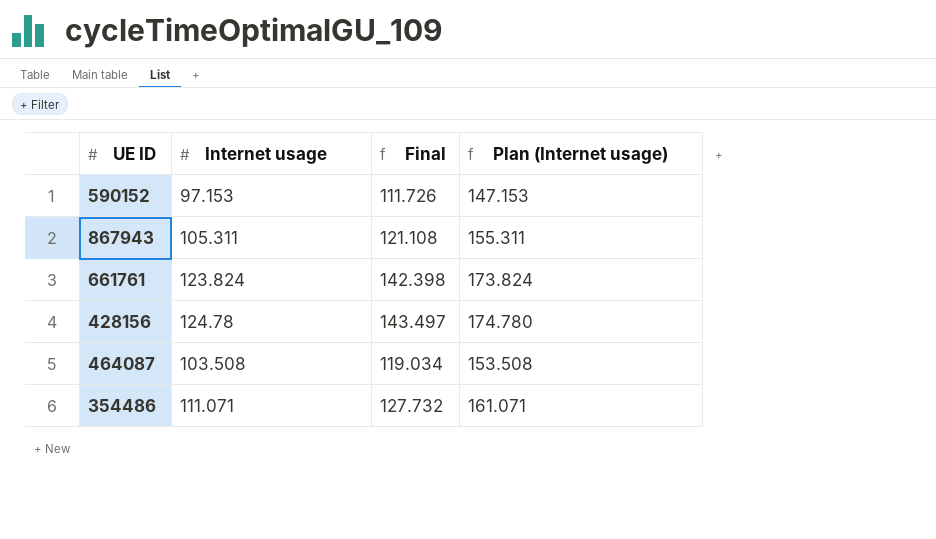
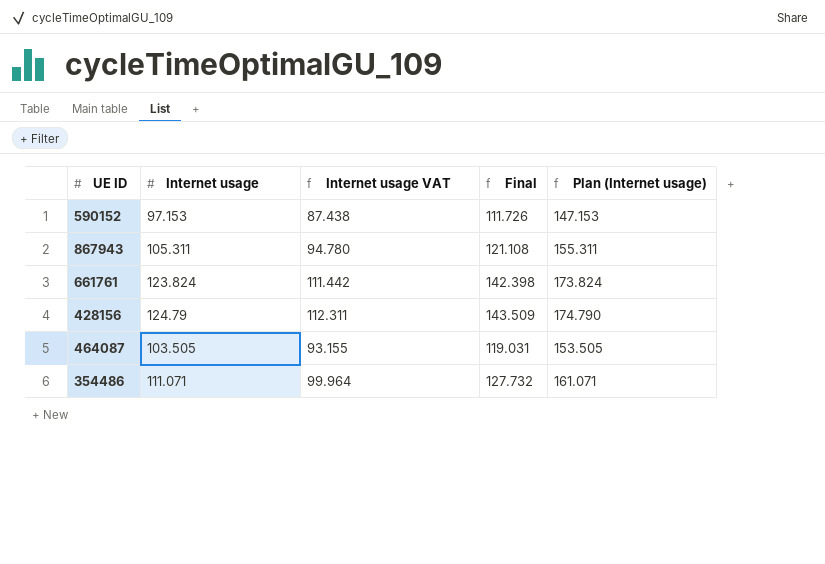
column Internet usage VAT | formula: none -> [Internet usage] * 0.9
428156 | Internet usage: 124.78 -> 124.79
428156 | Final: 143.497 -> 143.509
428156 | Plan (Internet usage): 174.780 -> 174.790
464087 | Internet usage: 103.508 -> 103.505
464087 | Final: 119.034 -> 119.031
464087 | Plan (Internet usage): 153.508 -> 153.505

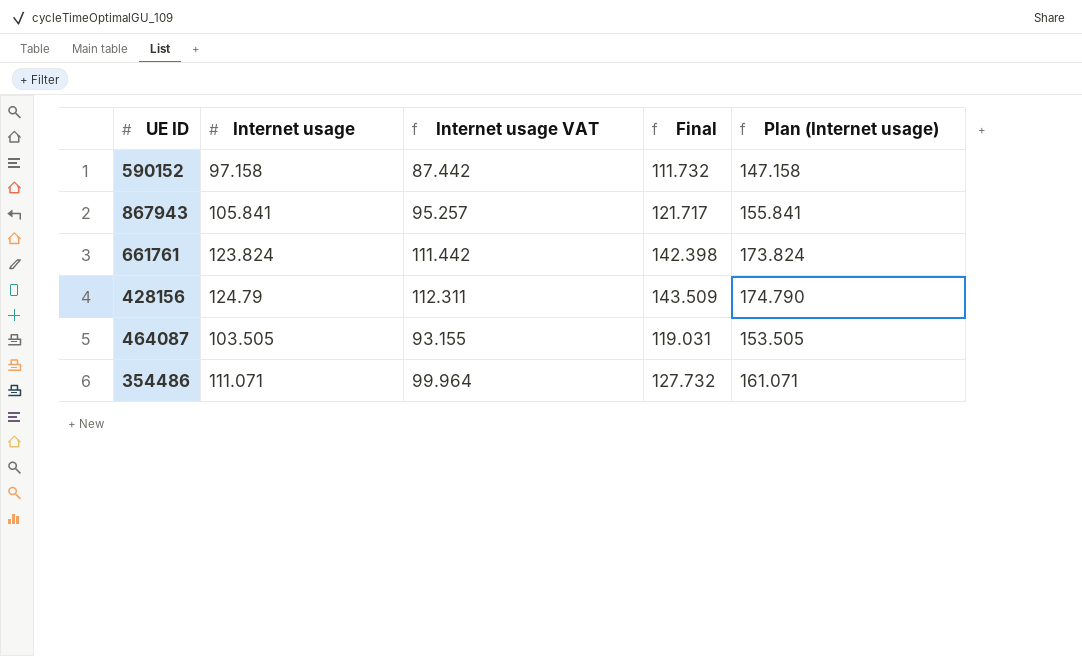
590152 | Internet usage: 97.153 -> 97.158
590152 | Internet usage VAT: 87.438 -> 87.442
590152 | Final: 111.726 -> 111.732
590152 | Plan (Internet usage): 147.153 -> 147.158
867943 | Internet usage: 105.311 -> 105.841
867943 | Internet usage VAT: 94.780 -> 95.257
867943 | Final: 121.108 -> 121.717
867943 | Plan (Internet usage): 155.311 -> 155.841

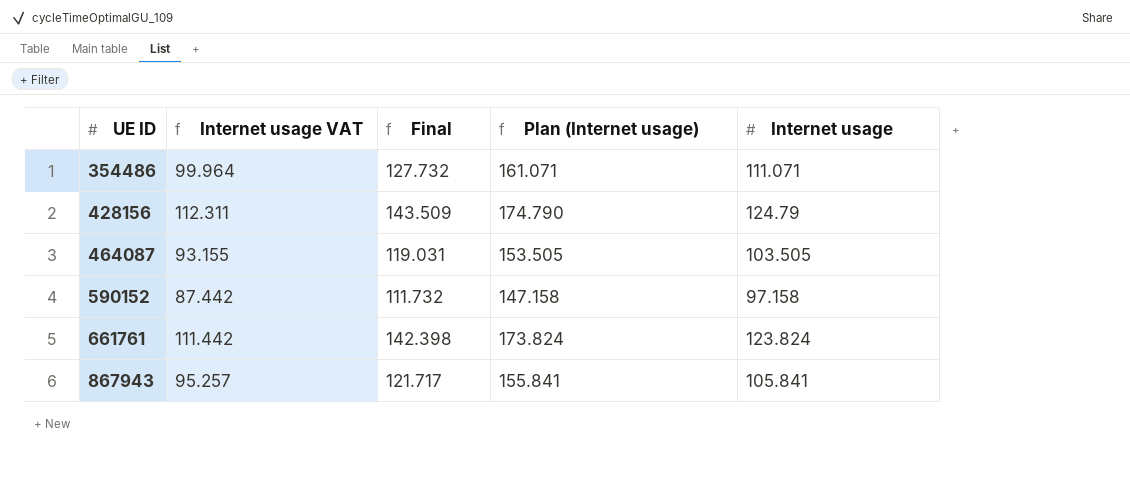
row order: none -> UE ID ascending
column Internet usage | position: 2 -> 5

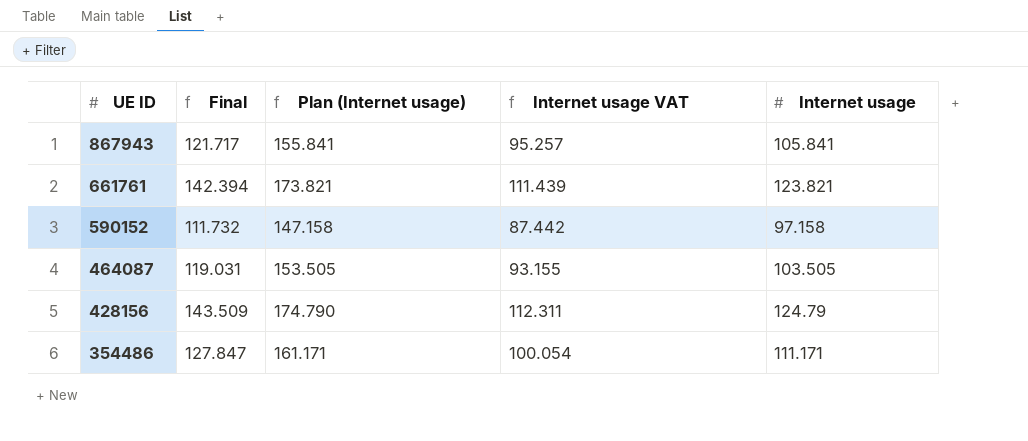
row order: UE ID ascending -> UE ID descending
column Internet usage VAT | position: 2 -> 4
661761 | Final: 142.398 -> 142.394
661761 | Plan (Internet usage): 173.824 -> 173.821
661761 | Internet usage VAT: 111.442 -> 111.439
661761 | Internet usage: 123.824 -> 123.821
354486 | Final: 127.732 -> 127.847
354486 | Plan (Internet usage): 161.071 -> 161.171
354486 | Internet usage VAT: 99.964 -> 100.054
354486 | Internet usage: 111.071 -> 111.171

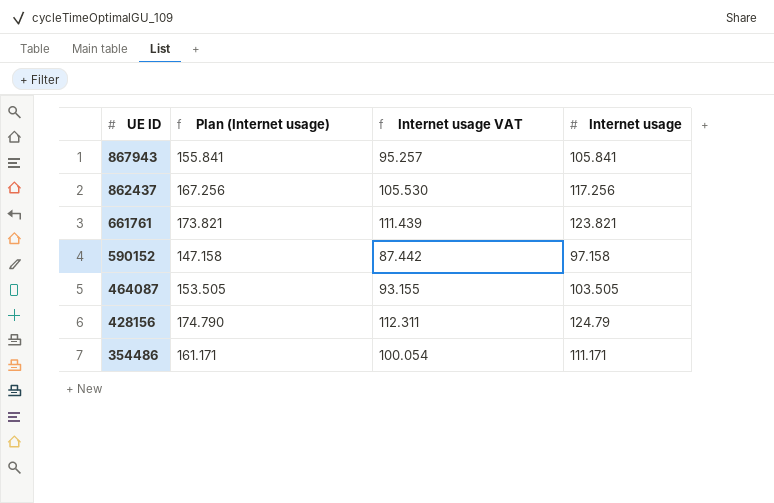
column Final | formula: [Internet usage] * 1.15 -> none
row 862437: none -> 167.256 | 105.530 | 117.256

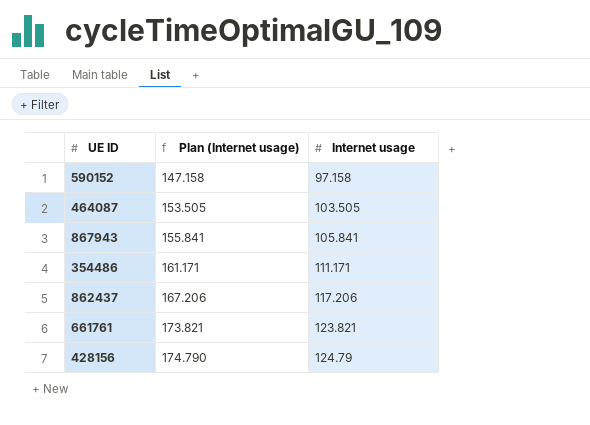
row order: UE ID descending -> Plan (Internet usage) ascending
column Internet usage VAT | formula: [Internet usage] * 0.9 -> none
862437 | Plan (Internet usage): 167.256 -> 167.206
862437 | Internet usage: 117.256 -> 117.206

